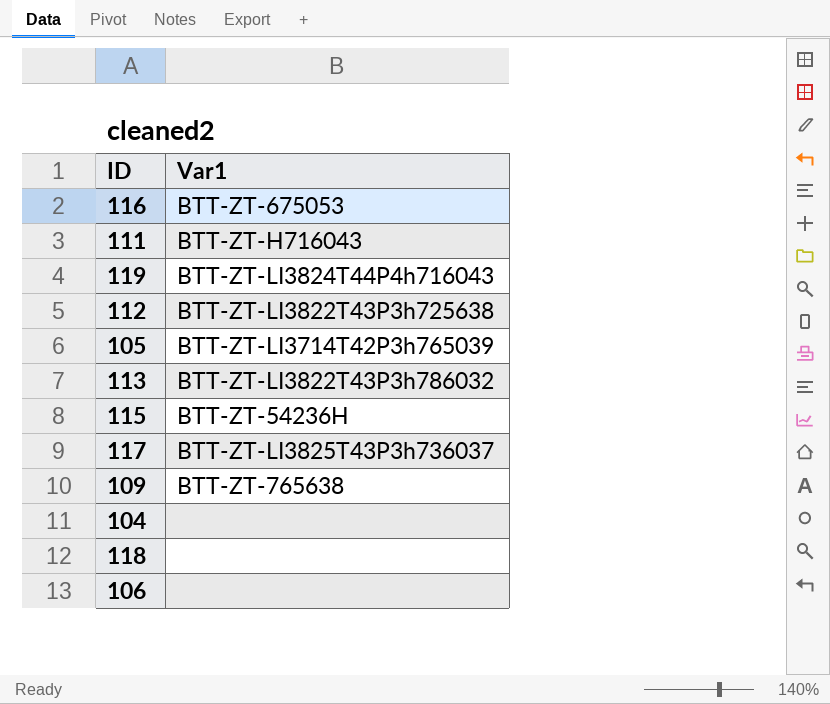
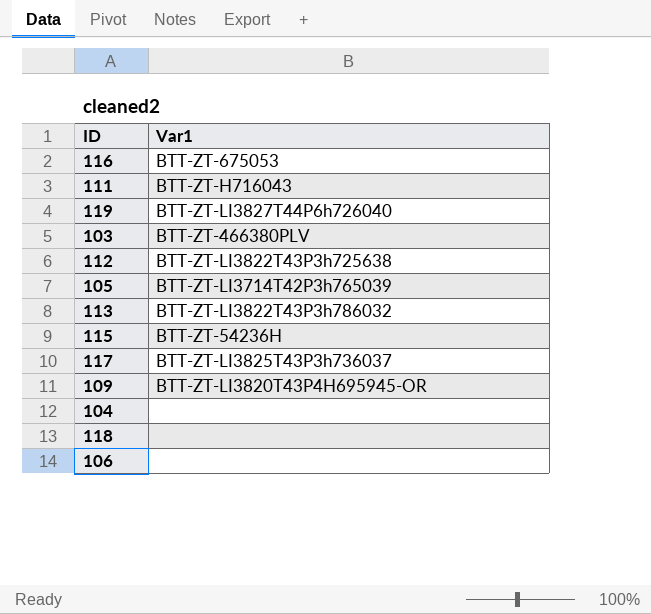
119 | Var1: BTT-ZT-LI3824T44P4h716043 -> BTT-ZT-LI3827T44P6h726040
row 103: none -> BTT-ZT-466380PLV
109 | Var1: BTT-ZT-765638 -> BTT-ZT-LI3820T43P4H695945-OR

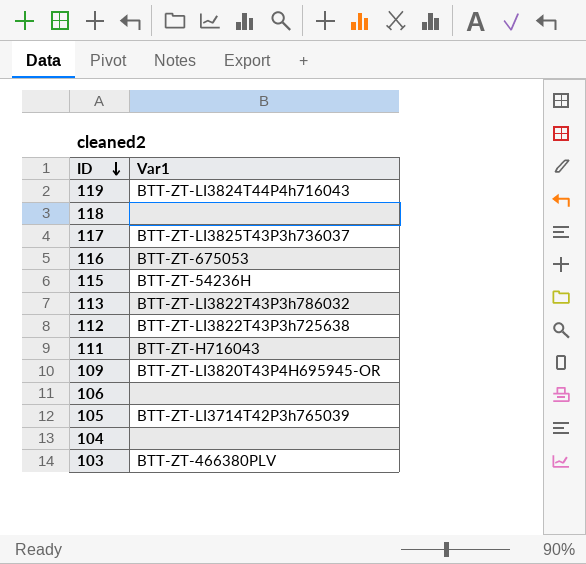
row order: none -> ID descending
119 | Var1: BTT-ZT-LI3827T44P6h726040 -> BTT-ZT-LI3824T44P4h716043

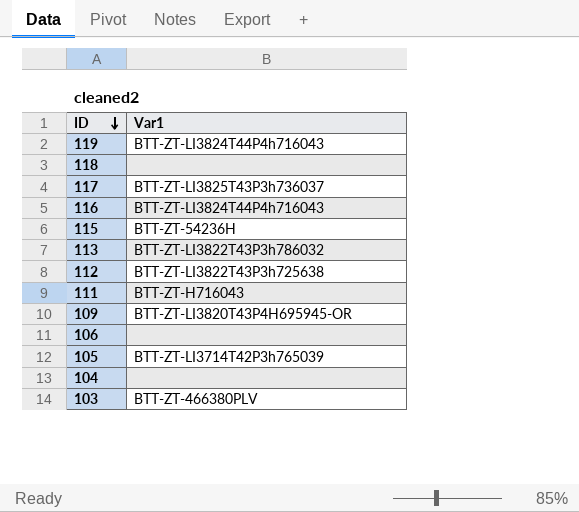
116 | Var1: BTT-ZT-675053 -> BTT-ZT-LI3824T44P4h716043

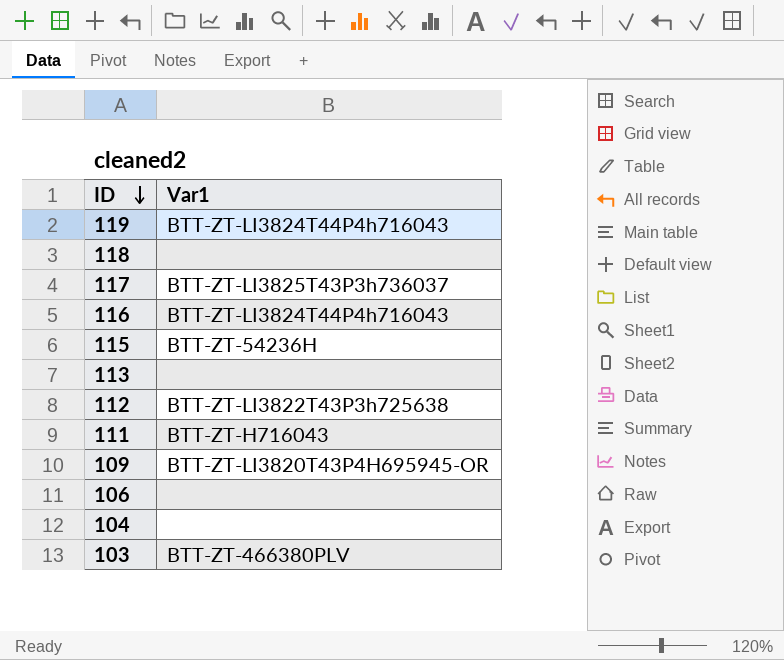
row 105: BTT-ZT-LI3714T42P3h765039 -> none
113 | Var1: BTT-ZT-LI3822T43P3h786032 -> none

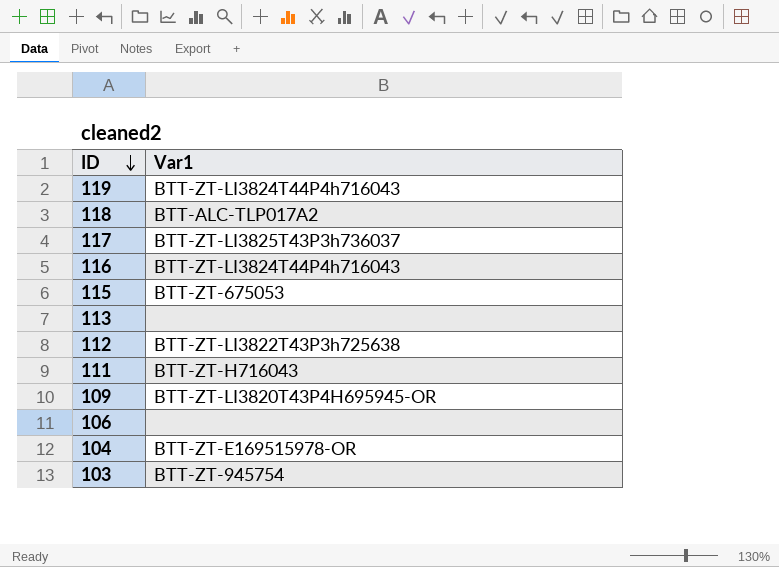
118 | Var1: none -> BTT-ALC-TLP017A2
115 | Var1: BTT-ZT-54236H -> BTT-ZT-675053
104 | Var1: none -> BTT-ZT-E169515978-OR
103 | Var1: BTT-ZT-466380PLV -> BTT-ZT-945754

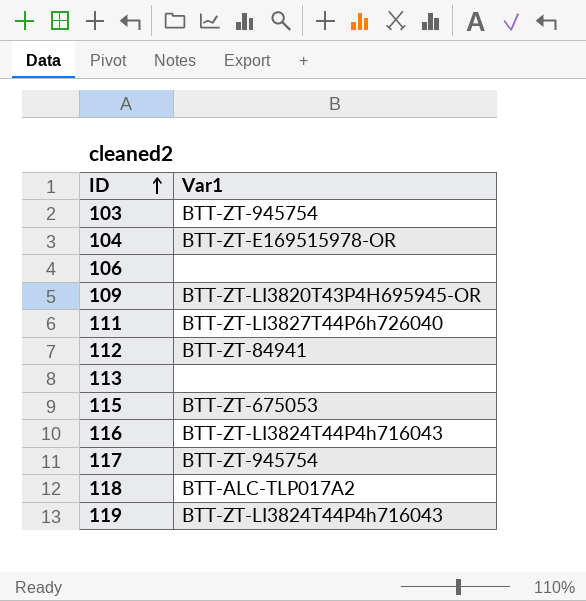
row order: ID descending -> ID ascending
111 | Var1: BTT-ZT-H716043 -> BTT-ZT-LI3827T44P6h726040
112 | Var1: BTT-ZT-LI3822T43P3h725638 -> BTT-ZT-84941
117 | Var1: BTT-ZT-LI3825T43P3h736037 -> BTT-ZT-945754

